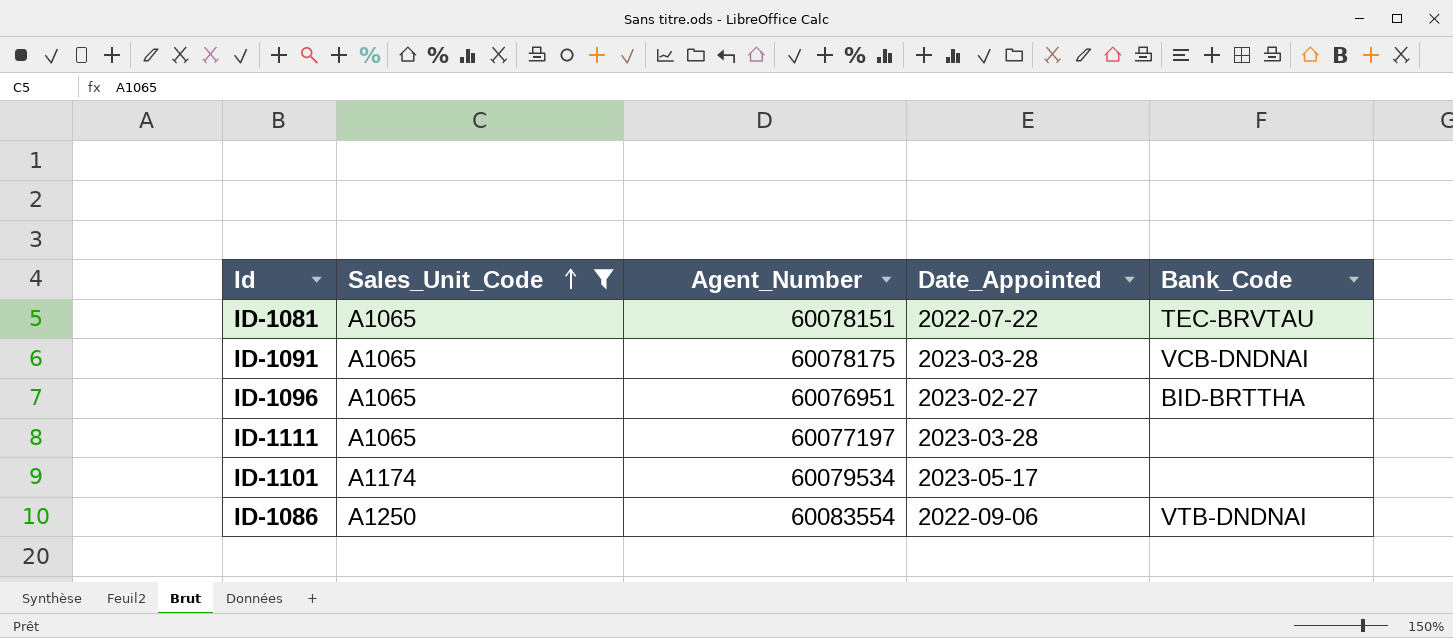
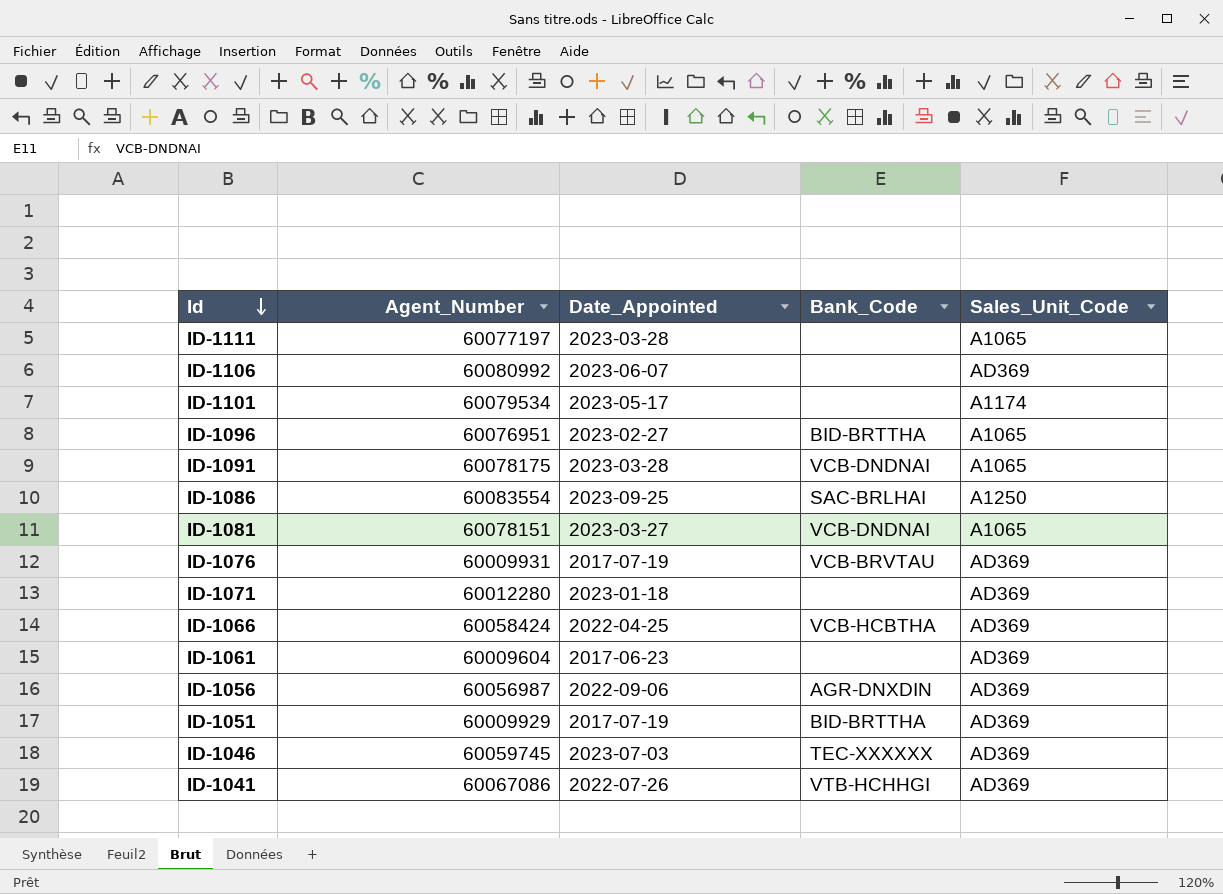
filter: Sales_Unit_Code != AD369 -> none
row order: Sales_Unit_Code ascending -> Id descending
column Sales_Unit_Code | position: 2 -> 5
ID-1086 | Date_Appointed: 2022-09-06 -> 2023-09-25
ID-1086 | Bank_Code: VTB-DNDNAI -> SAC-BRLHAI
ID-1081 | Date_Appointed: 2022-07-22 -> 2023-03-27
ID-1081 | Bank_Code: TEC-BRVTAU -> VCB-DNDNAI

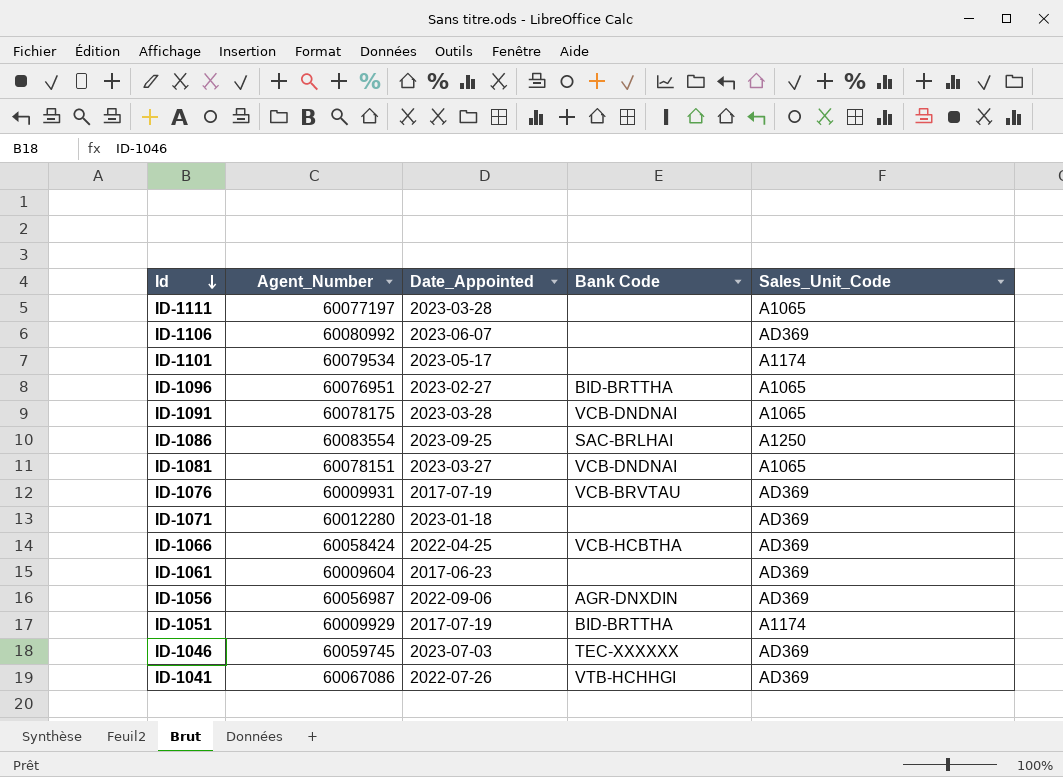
column name: Bank_Code -> Bank Code
ID-1051 | Sales_Unit_Code: AD369 -> A1174

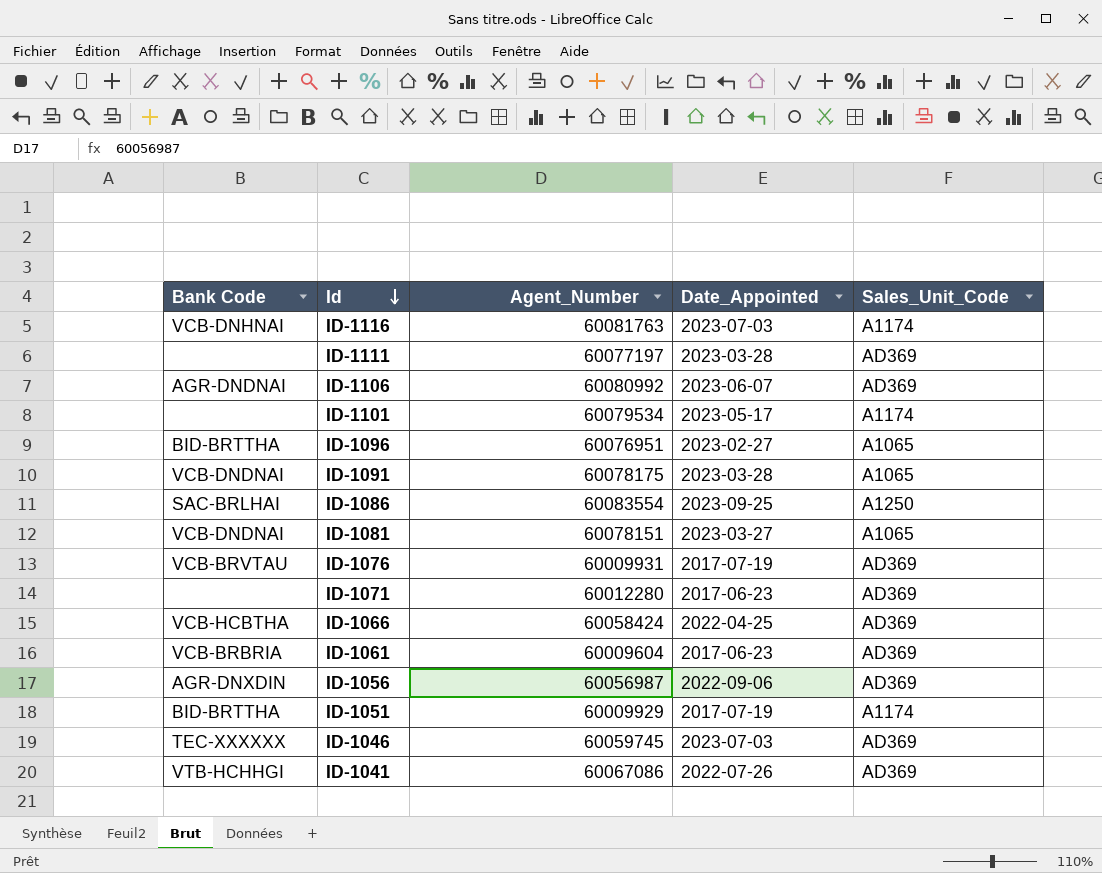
column Bank Code | position: 4 -> 1
row ID-1116: none -> VCB-DNHNAI | 60081763 | 2023-07-03 | A1174
ID-1111 | Sales_Unit_Code: A1065 -> AD369
ID-1106 | Bank Code: none -> AGR-DNDNAI
ID-1071 | Date_Appointed: 2023-01-18 -> 2017-06-23
ID-1061 | Bank Code: none -> VCB-BRBRIA

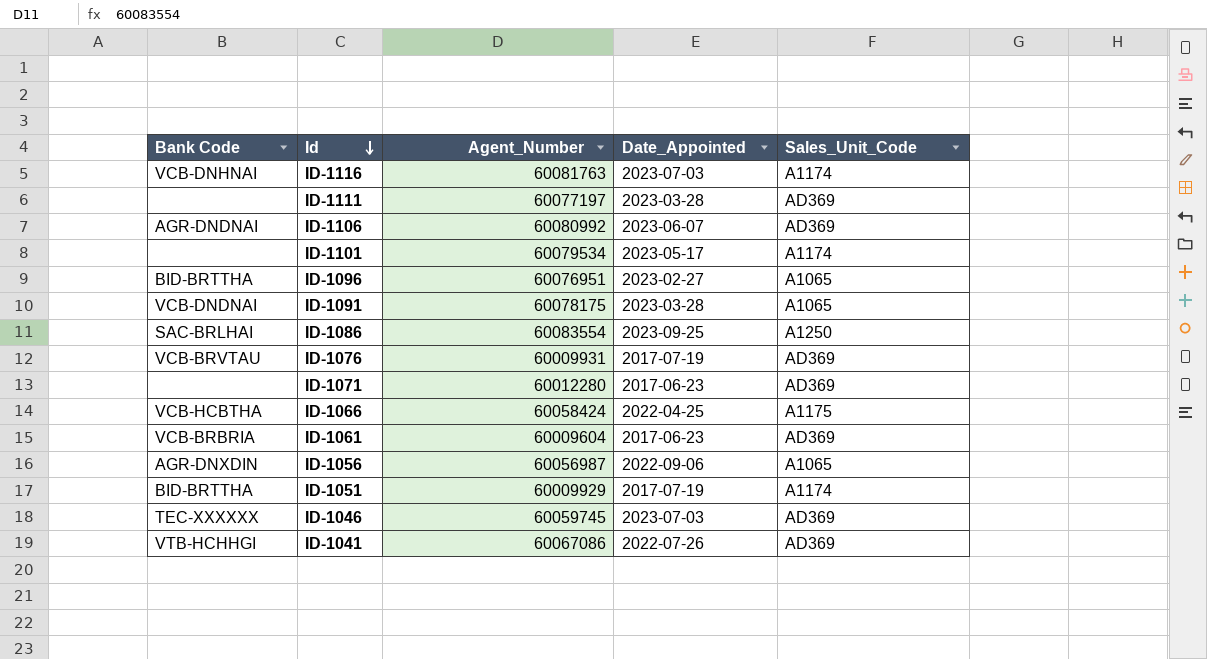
row ID-1081: VCB-DNDNAI | 60078151 | 2023-03-27 | A1065 -> none
ID-1066 | Sales_Unit_Code: AD369 -> A1175
ID-1056 | Sales_Unit_Code: AD369 -> A1065

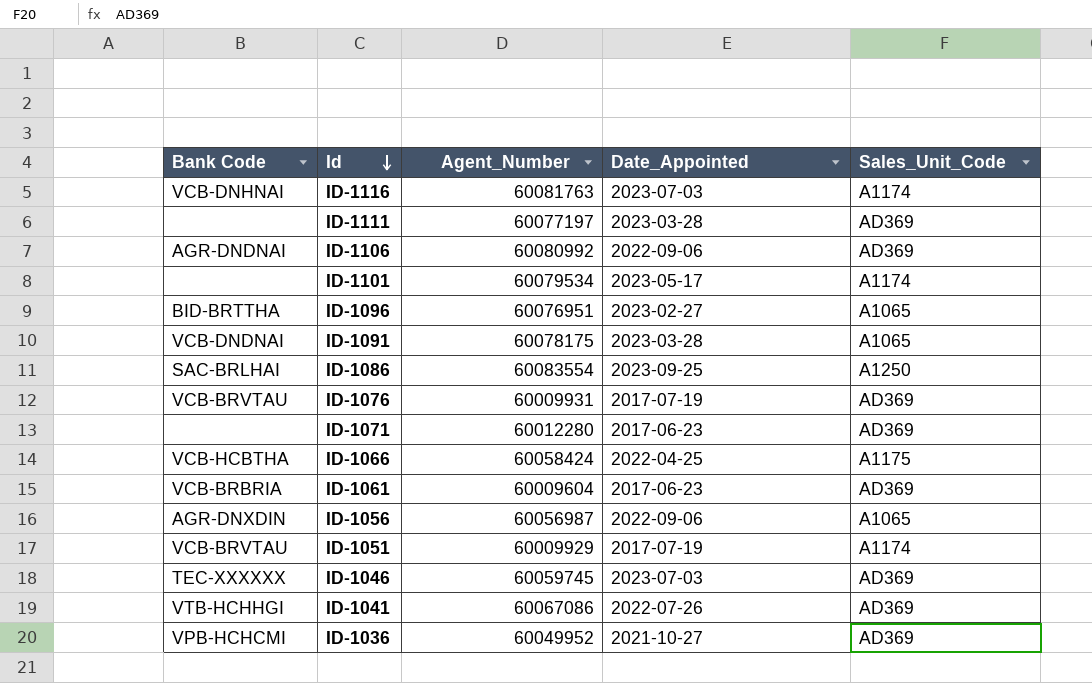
ID-1106 | Date_Appointed: 2023-06-07 -> 2022-09-06
ID-1051 | Bank Code: BID-BRTTHA -> VCB-BRVTAU
row ID-1036: none -> VPB-HCHCMI | 60049952 | 2021-10-27 | AD369

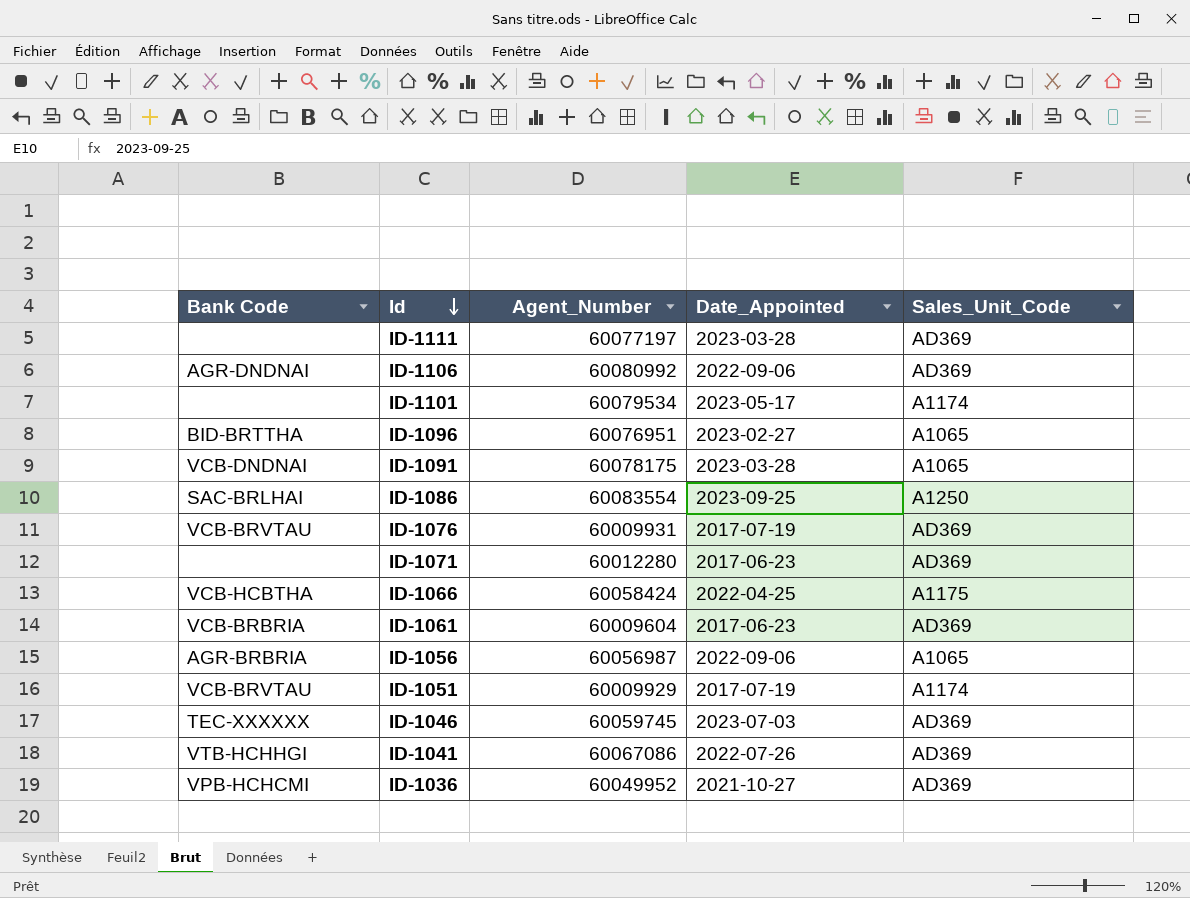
row ID-1116: VCB-DNHNAI | 60081763 | 2023-07-03 | A1174 -> none
ID-1056 | Bank Code: AGR-DNXDIN -> AGR-BRBRIA

